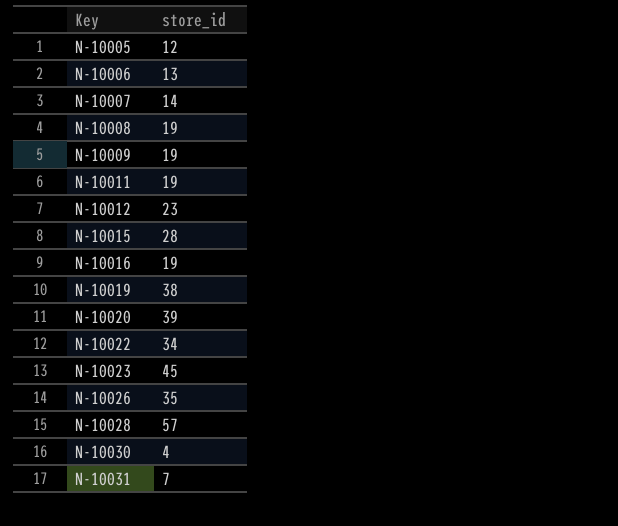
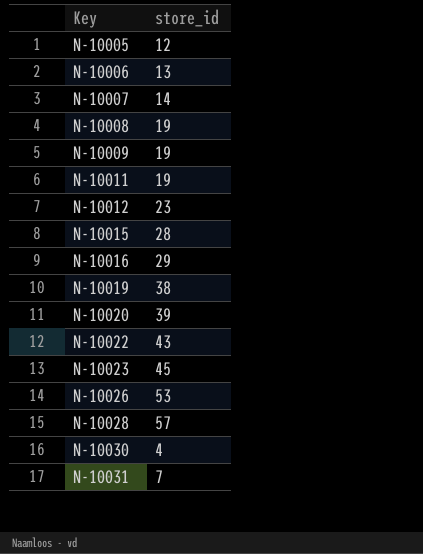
N-10016 | store_id: 19 -> 29
N-10022 | store_id: 34 -> 43
N-10026 | store_id: 35 -> 53

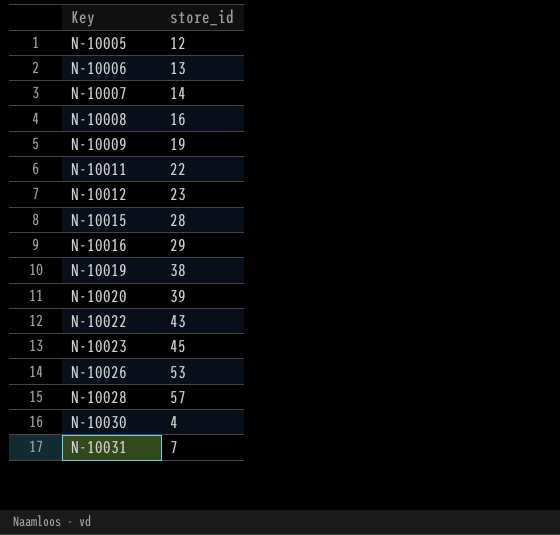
N-10008 | store_id: 19 -> 16
N-10011 | store_id: 19 -> 22

